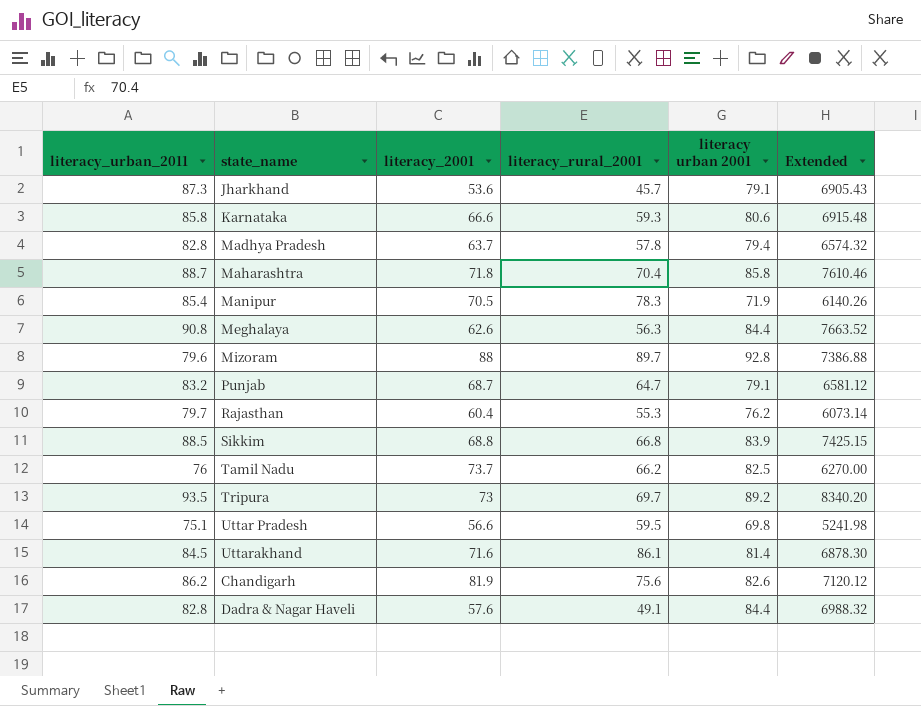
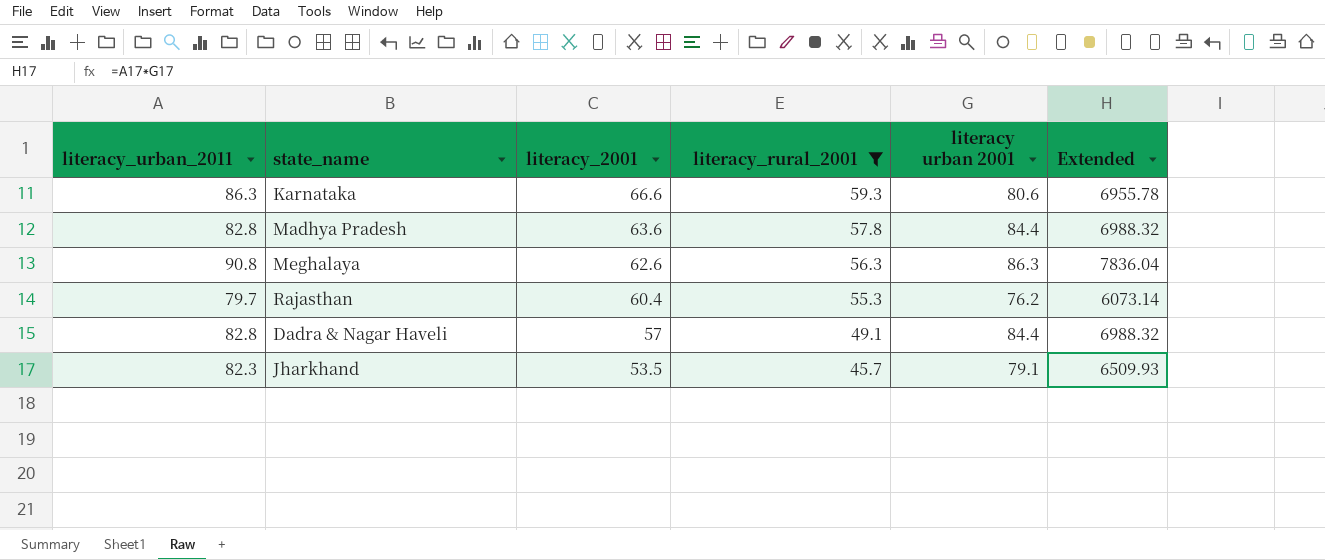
filter: none -> literacy_rural_2001 <= 59.3
row order: none -> literacy_2001 descending
Karnataka | literacy_urban_2011: 85.8 -> 86.3
Karnataka | Extended: 6915.48 -> 6955.78
Madhya Pradesh | literacy_2001: 63.7 -> 63.6
Madhya Pradesh | literacy urban 2001: 79.4 -> 84.4
Madhya Pradesh | Extended: 6574.32 -> 6988.32
Meghalaya | literacy urban 2001: 84.4 -> 86.3
Meghalaya | Extended: 7663.52 -> 7836.04
Dadra & Nagar Haveli | literacy_2001: 57.6 -> 57
Jharkhand | literacy_urban_2011: 87.3 -> 82.3
Jharkhand | literacy_2001: 53.6 -> 53.5
Jharkhand | Extended: 6905.43 -> 6509.93

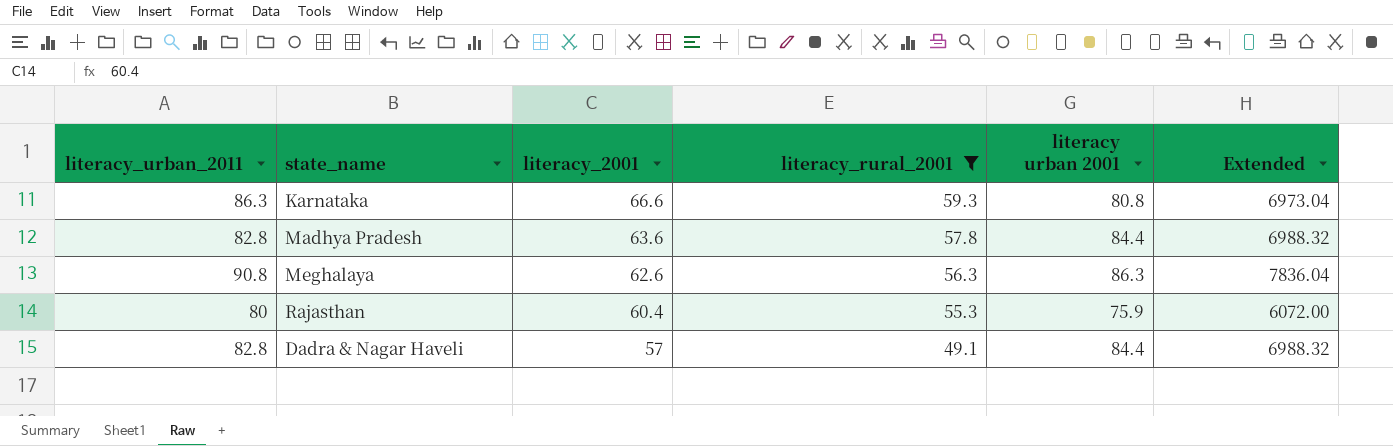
row Jharkhand: 82.3 | 53.5 | 45.7 | 79.1 | 6509.93 -> none
Karnataka | literacy urban 2001: 80.6 -> 80.8
Karnataka | Extended: 6955.78 -> 6973.04
Rajasthan | literacy_urban_2011: 79.7 -> 80
Rajasthan | literacy urban 2001: 76.2 -> 75.9
Rajasthan | Extended: 6073.14 -> 6072.00

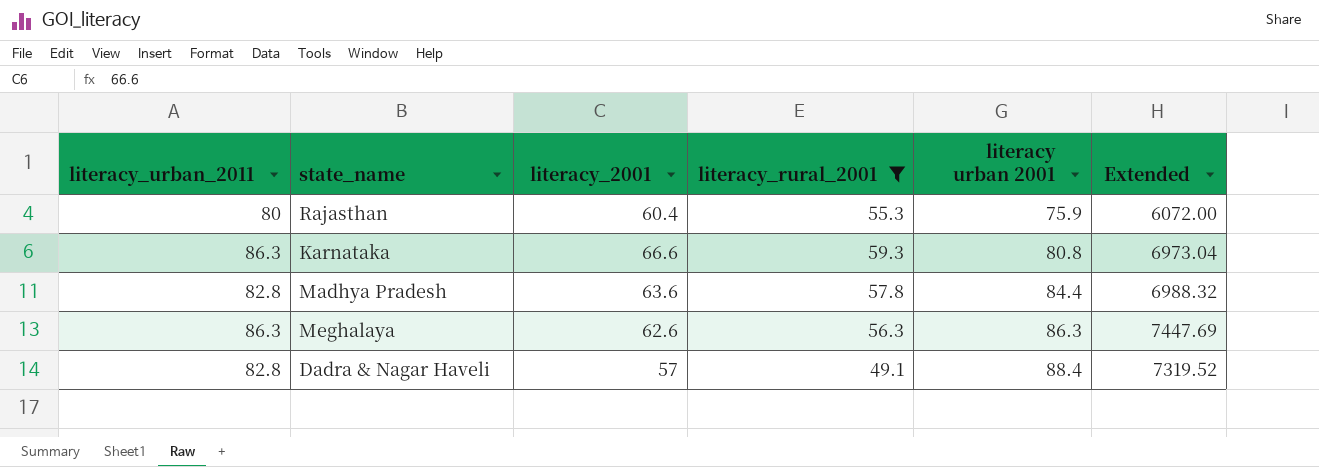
row order: literacy_2001 descending -> literacy urban 2001 ascending
Meghalaya | literacy_urban_2011: 90.8 -> 86.3
Meghalaya | Extended: 7836.04 -> 7447.69
Dadra & Nagar Haveli | literacy urban 2001: 84.4 -> 88.4
Dadra & Nagar Haveli | Extended: 6988.32 -> 7319.52

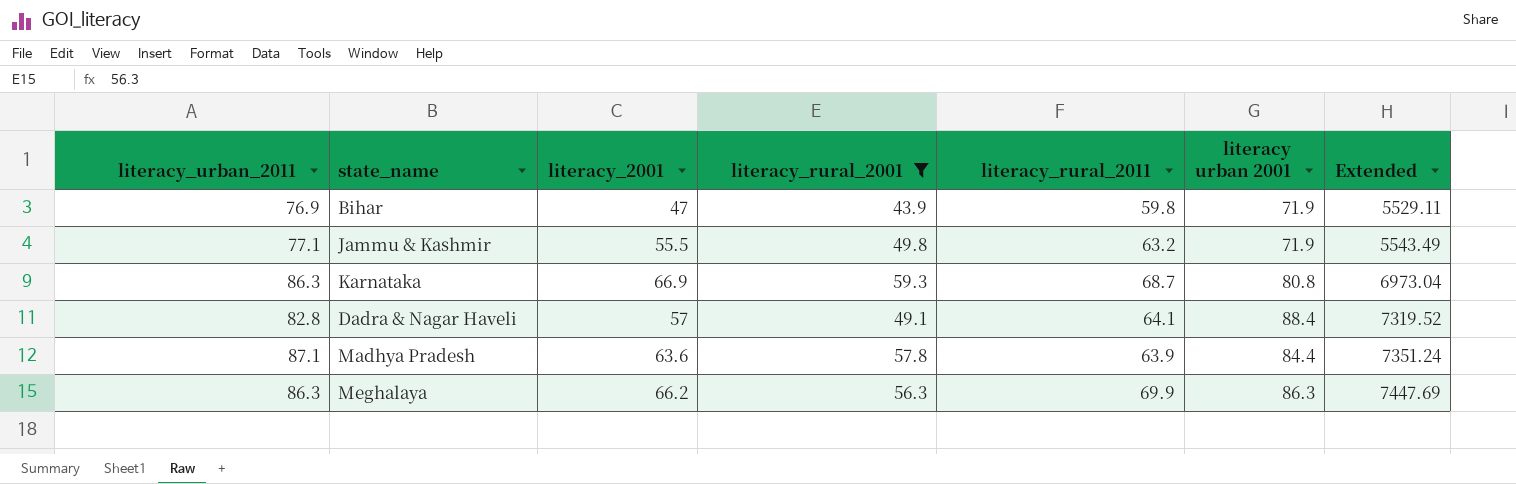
row order: literacy urban 2001 ascending -> Extended ascending
column literacy_rural_2011 | position: none -> 5
row Rajasthan: 80 | 60.4 | 55.3 | 75.9 | 6072.00 -> none
row Bihar: none -> 76.9 | 47 | 43.9 | 59.8 | 71.9 | 5529.11
row Jammu & Kashmir: none -> 77.1 | 55.5 | 49.8 | 63.2 | 71.9 | 5543.49
Karnataka | literacy_2001: 66.6 -> 66.9
Madhya Pradesh | literacy_urban_2011: 82.8 -> 87.1
Madhya Pradesh | Extended: 6988.32 -> 7351.24
Meghalaya | literacy_2001: 62.6 -> 66.2

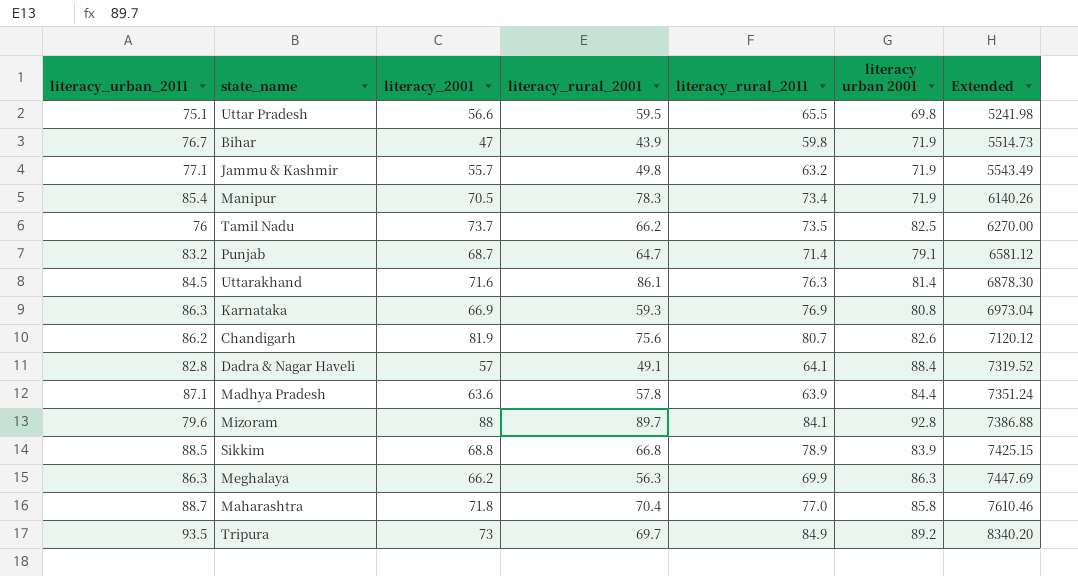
filter: literacy_rural_2001 <= 59.3 -> none
Bihar | literacy_urban_2011: 76.9 -> 76.7
Bihar | Extended: 5529.11 -> 5514.73
Jammu & Kashmir | literacy_2001: 55.5 -> 55.7
Karnataka | literacy_rural_2011: 68.7 -> 76.9

